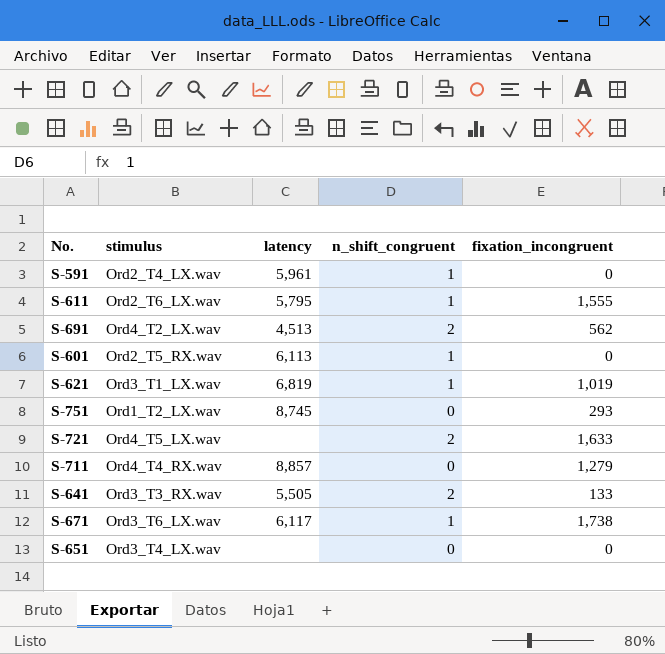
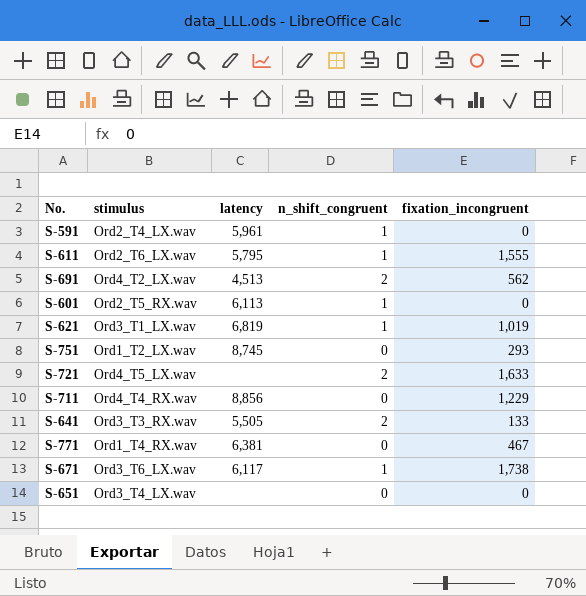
S-711 | latency: 8,857 -> 8,856
S-711 | fixation_incongruent: 1,279 -> 1,229
row S-771: none -> Ord1_T4_RX.wav | 6,381 | 0 | 467

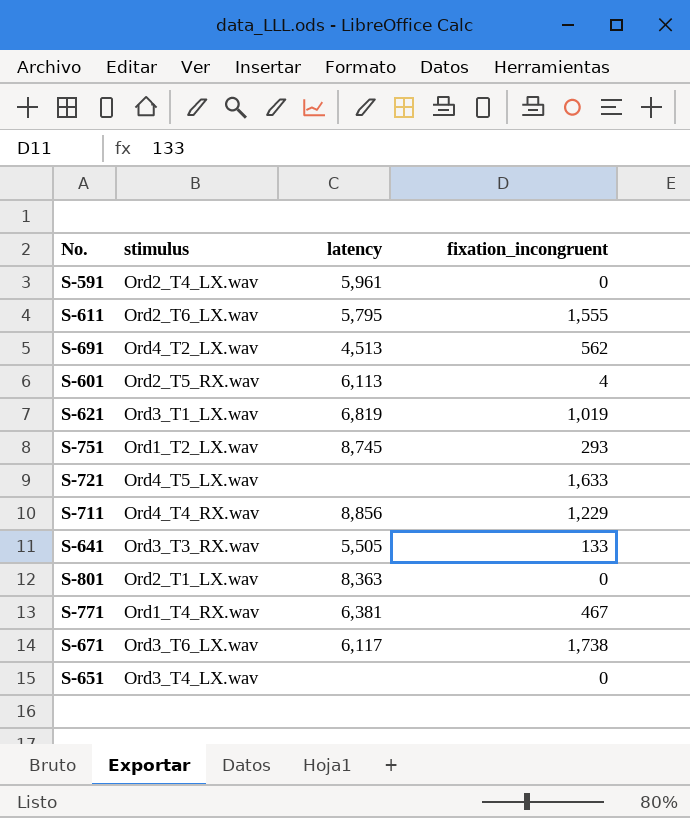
column n_shift_congruent | position: 4 -> none
S-601 | fixation_incongruent: 0 -> 4
row S-801: none -> Ord2_T1_LX.wav | 8,363 | 0

